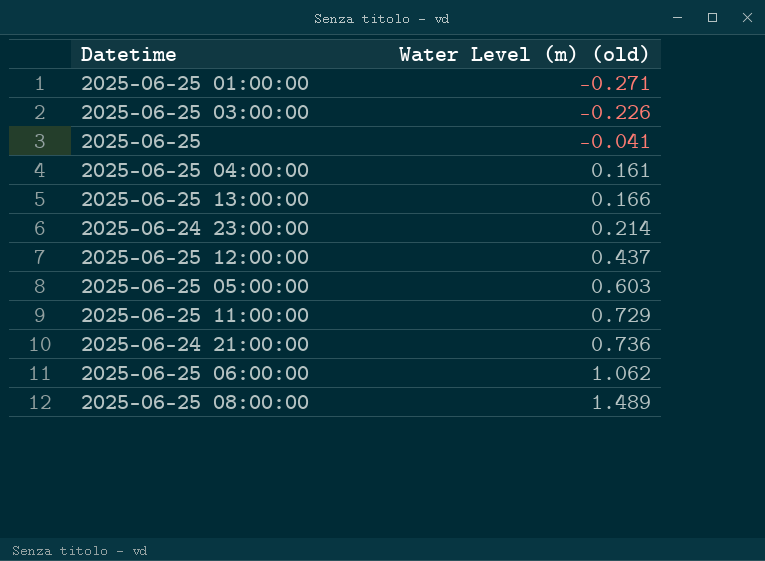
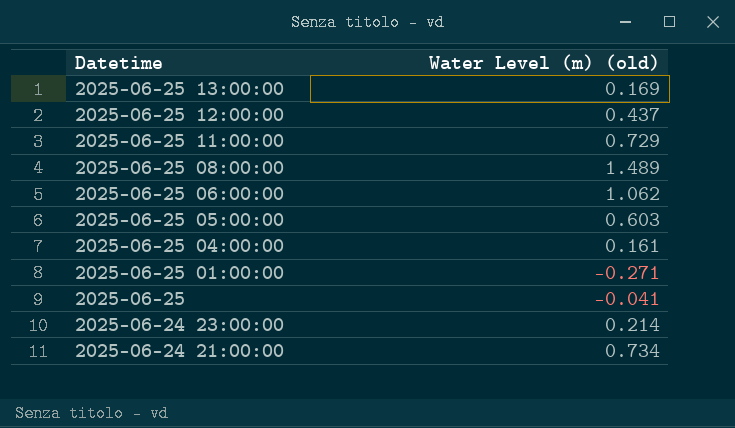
row order: Water Level (m) (old) ascending -> Datetime descending
row 2025-06-25 03:00:00: -0.226 -> none
2025-06-25 13:00:00 | Water Level (m) (old): 0.166 -> 0.169
2025-06-24 21:00:00 | Water Level (m) (old): 0.736 -> 0.734

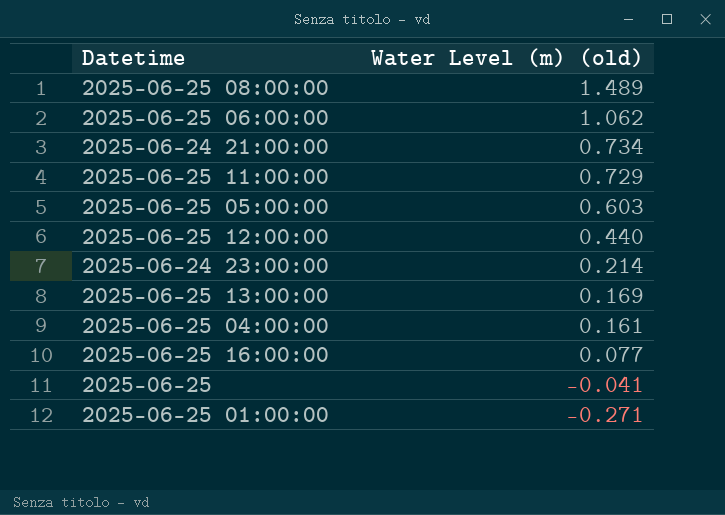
row order: Datetime descending -> Water Level (m) (old) descending
2025-06-25 12:00:00 | Water Level (m) (old): 0.437 -> 0.440
row 2025-06-25 16:00:00: none -> 0.077

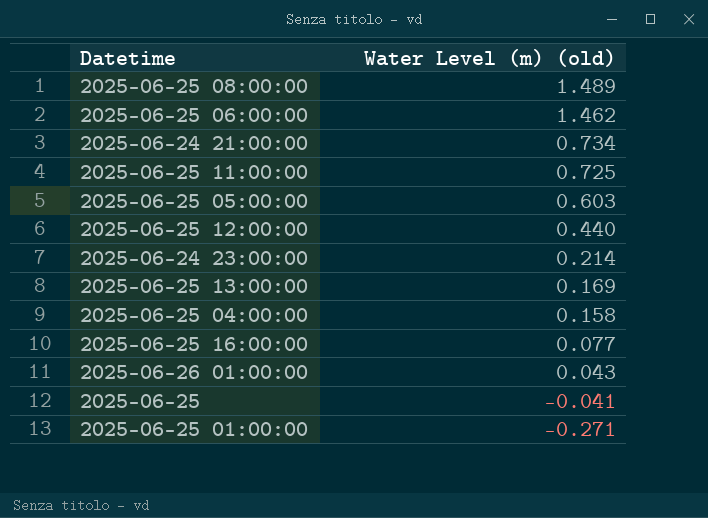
2025-06-25 06:00:00 | Water Level (m) (old): 1.062 -> 1.462
2025-06-25 11:00:00 | Water Level (m) (old): 0.729 -> 0.725
2025-06-25 04:00:00 | Water Level (m) (old): 0.161 -> 0.158
row 2025-06-26 01:00:00: none -> 0.043

